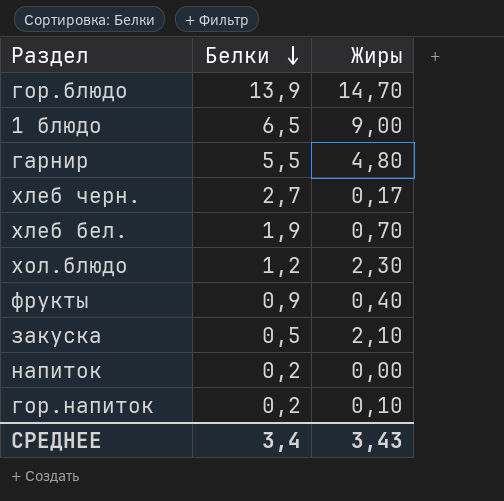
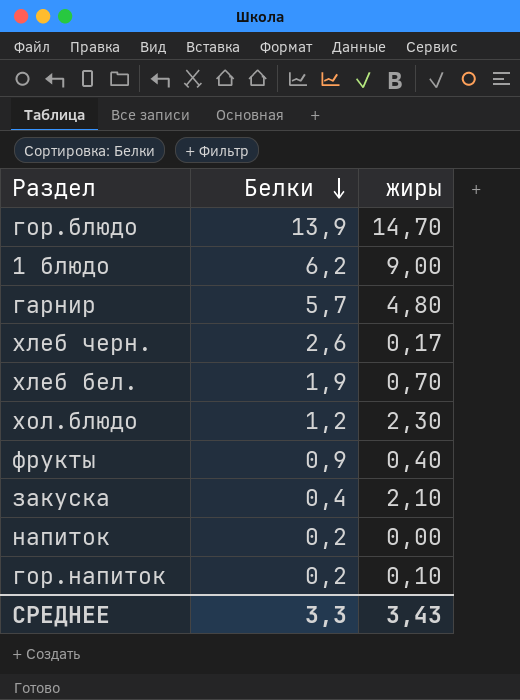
column name: Жиры -> жиры
1 блюдо | Белки: 6,5 -> 6,2
гарнир | Белки: 5,5 -> 5,7
хлеб черн. | Белки: 2,7 -> 2,6
закуска | Белки: 0,5 -> 0,4
СРЕДНЕЕ | Белки: 3,4 -> 3,3

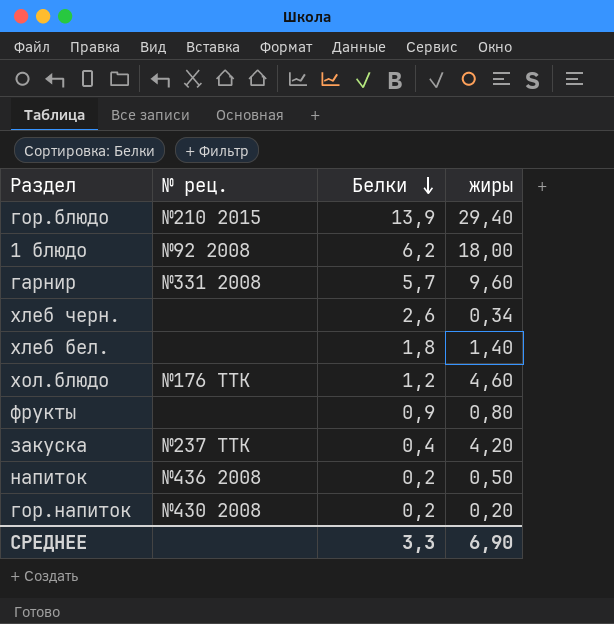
column № рец. | position: none -> 2
гор.блюдо | жиры: 14,70 -> 29,40
1 блюдо | жиры: 9,00 -> 18,00
гарнир | жиры: 4,80 -> 9,60
хлеб черн. | жиры: 0,17 -> 0,34
хлеб бел. | Белки: 1,9 -> 1,8
хлеб бел. | жиры: 0,70 -> 1,40
хол.блюдо | жиры: 2,30 -> 4,60
фрукты | жиры: 0,40 -> 0,80
закуска | жиры: 2,10 -> 4,20
напиток | жиры: 0,00 -> 0,50
гор.напиток | жиры: 0,10 -> 0,20
СРЕДНЕЕ | жиры: 3,43 -> 6,90

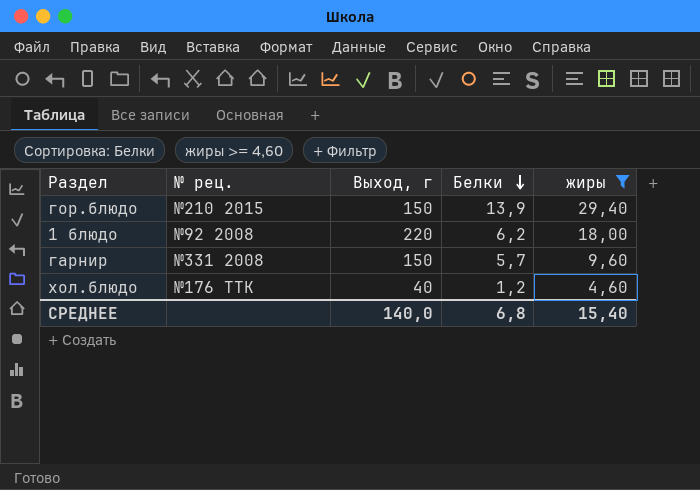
filter: none -> жиры >= 4,60
column Выход, г | position: none -> 3
СРЕДНЕЕ | Белки: 3,3 -> 6,8
СРЕДНЕЕ | жиры: 6,90 -> 15,40

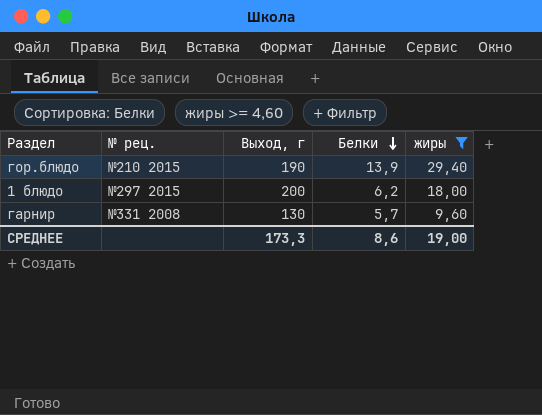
row хол.блюдо: №176 ТТК | 40 | 1,2 | 4,60 -> none
гор.блюдо | Выход, г: 150 -> 190
1 блюдо | № рец.: №92 2008 -> №297 2015
1 блюдо | Выход, г: 220 -> 200
гарнир | Выход, г: 150 -> 130
СРЕДНЕЕ | Выход, г: 140,0 -> 173,3
СРЕДНЕЕ | Белки: 6,8 -> 8,6
СРЕДНЕЕ | жиры: 15,40 -> 19,00

